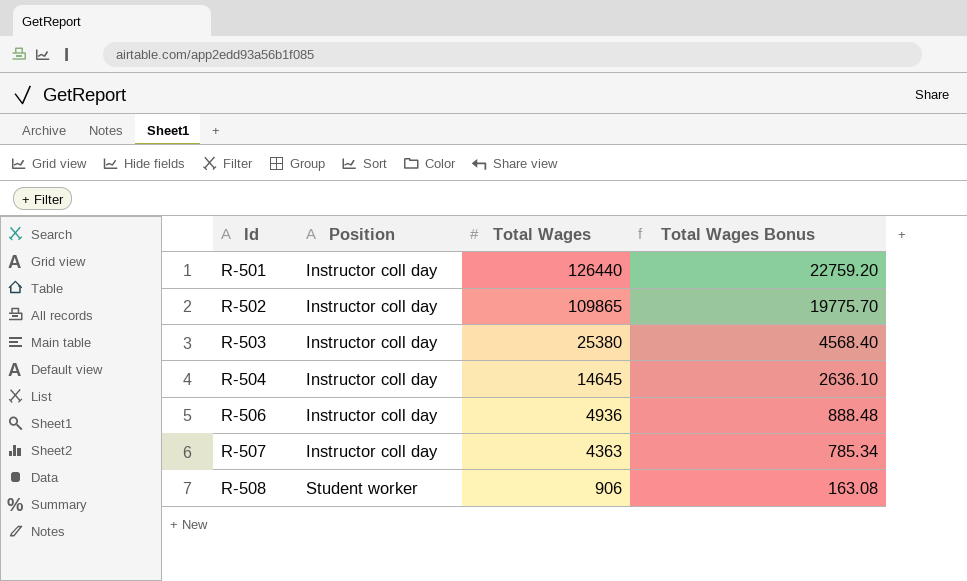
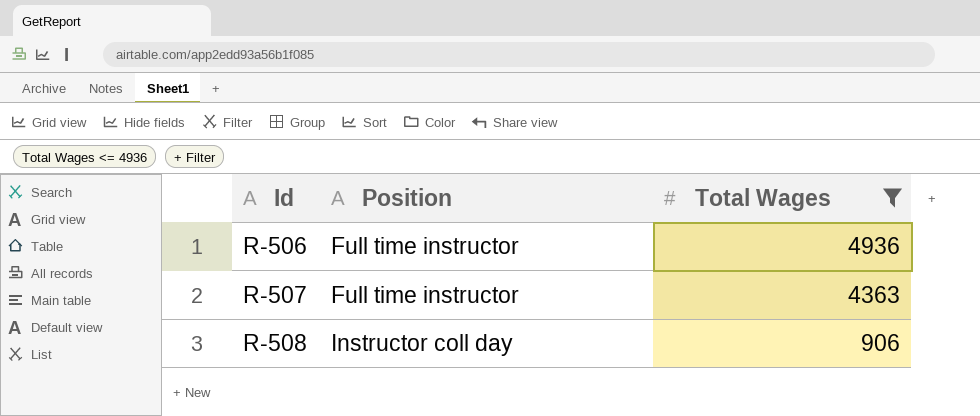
filter: none -> Total Wages <= 4936
column Total Wages Bonus | formula: [Total Wages] * 0.18 -> none
R-506 | Position: Instructor coll day -> Full time instructor
R-507 | Position: Instructor coll day -> Full time instructor
R-508 | Position: Student worker -> Instructor coll day

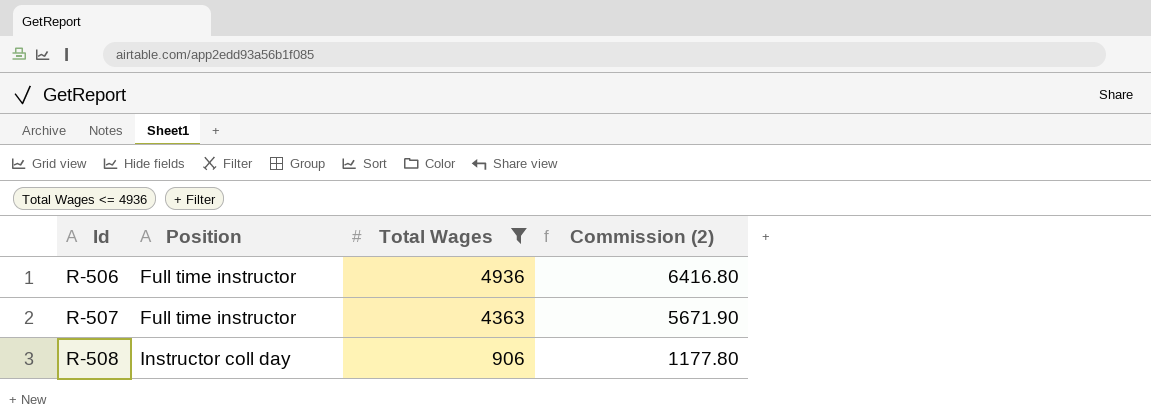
column Commission (2) | formula: none -> [Total Wages] * 1.3

